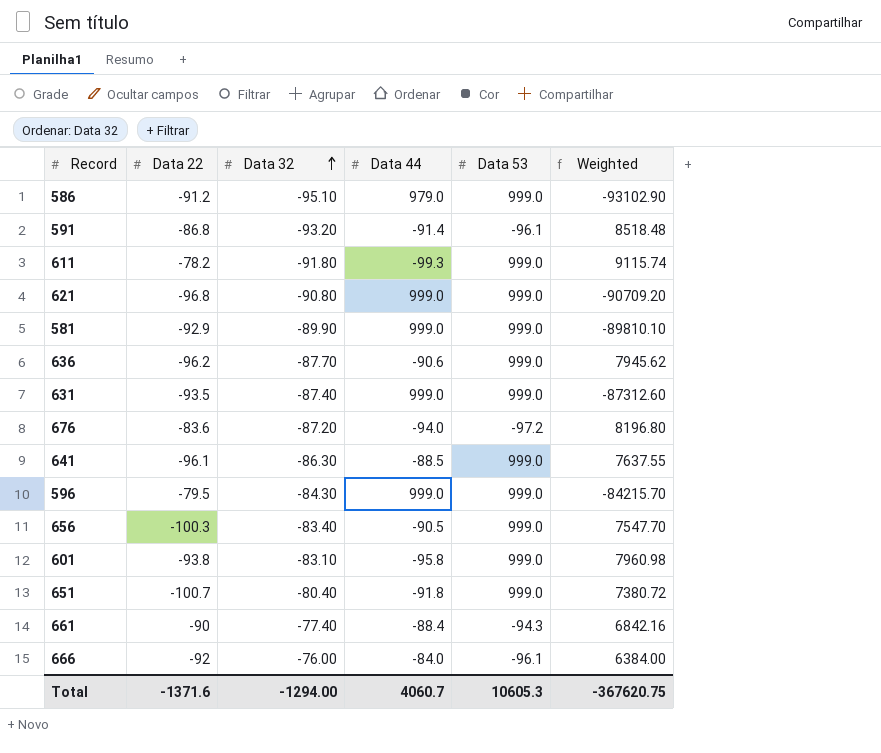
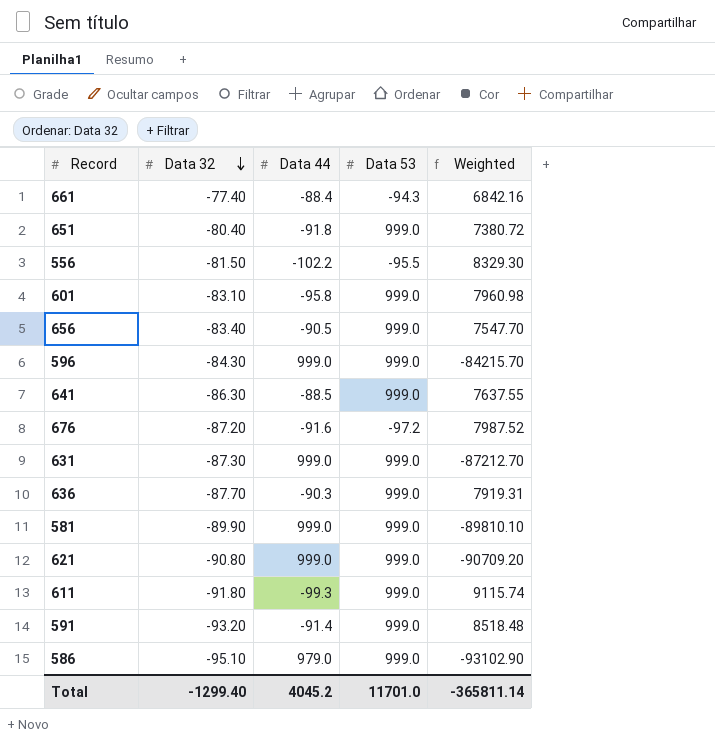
row order: Data 32 ascending -> Data 32 descending
column Data 22 | position: 2 -> none
row 666: -92 | -76.00 | -84.0 | -96.1 | 6384.00 -> none
row 556: none -> -81.50 | -102.2 | -95.5 | 8329.30
676 | Data 44: -94.0 -> -91.6
676 | Weighted: 8196.80 -> 7987.52
631 | Data 32: -87.40 -> -87.30
631 | Weighted: -87312.60 -> -87212.70
636 | Data 44: -90.6 -> -90.3
636 | Weighted: 7945.62 -> 7919.31
591 | Data 53: -96.1 -> 999.0
Total | Data 32: -1294.00 -> -1299.40
Total | Data 44: 4060.7 -> 4045.2
Total | Data 53: 10605.3 -> 11701.0
Total | Weighted: -367620.75 -> -365811.14

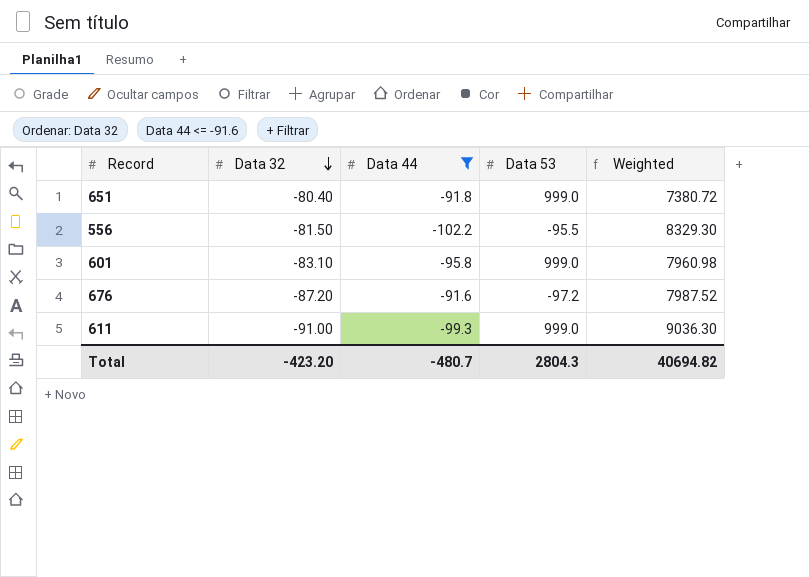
filter: none -> Data 44 <= -91.6
611 | Data 32: -91.80 -> -91.00
611 | Weighted: 9115.74 -> 9036.30
Total | Data 32: -1299.40 -> -423.20
Total | Data 44: 4045.2 -> -480.7
Total | Data 53: 11701.0 -> 2804.3
Total | Weighted: -365811.14 -> 40694.82

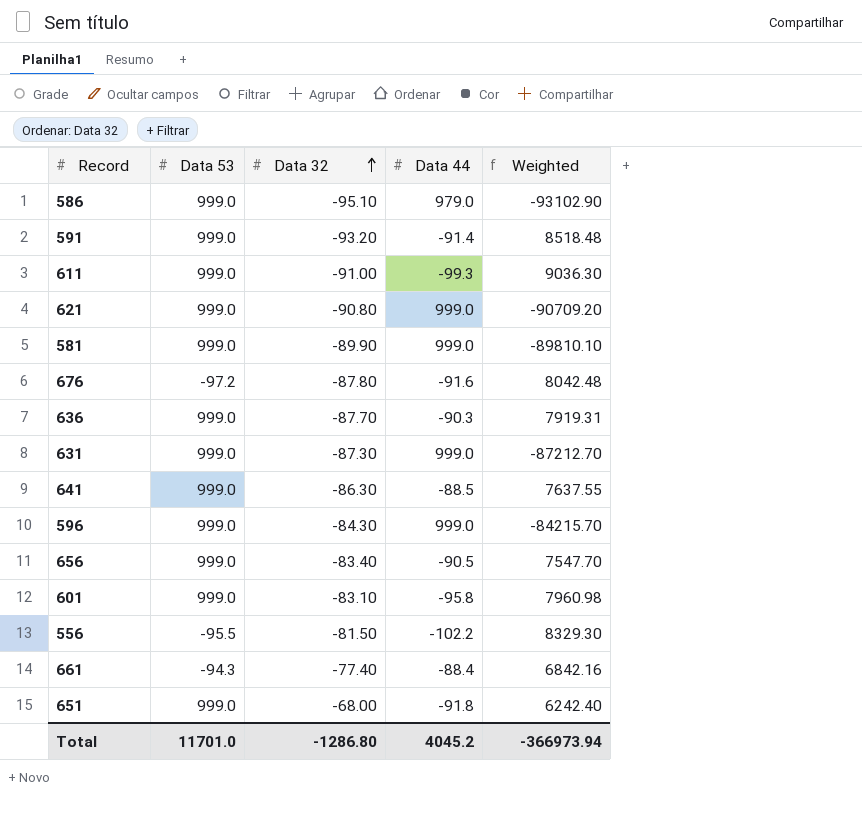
filter: Data 44 <= -91.6 -> none
row order: Data 32 descending -> Data 32 ascending
column Data 53 | position: 4 -> 2
676 | Data 32: -87.20 -> -87.80
676 | Weighted: 7987.52 -> 8042.48
651 | Data 32: -80.40 -> -68.00
651 | Weighted: 7380.72 -> 6242.40
Total | Data 53: 2804.3 -> 11701.0
Total | Data 32: -423.20 -> -1286.80
Total | Data 44: -480.7 -> 4045.2
Total | Weighted: 40694.82 -> -366973.94

